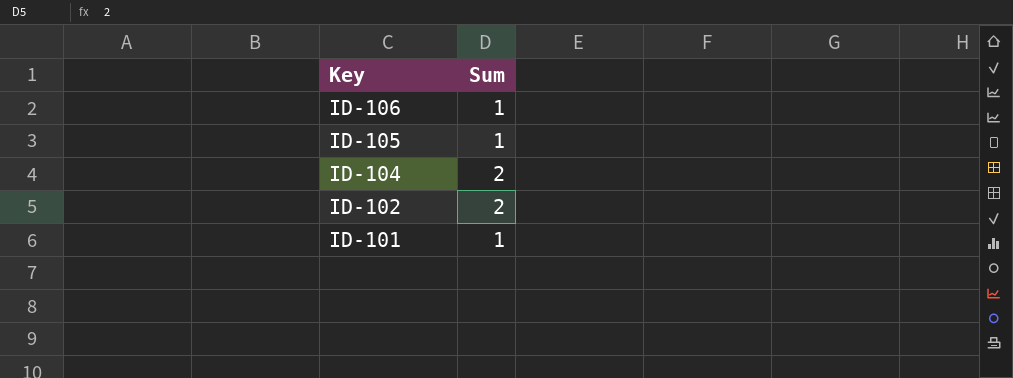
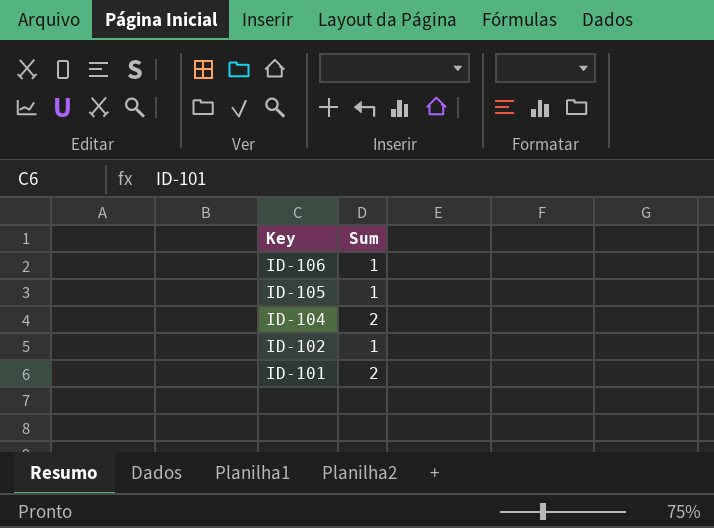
ID-102 | Sum: 2 -> 1
ID-101 | Sum: 1 -> 2

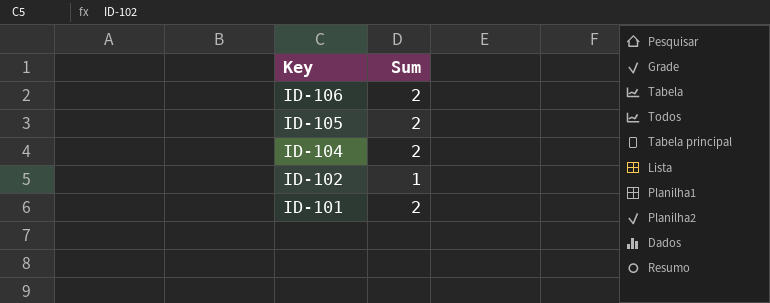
ID-106 | Sum: 1 -> 2
ID-105 | Sum: 1 -> 2

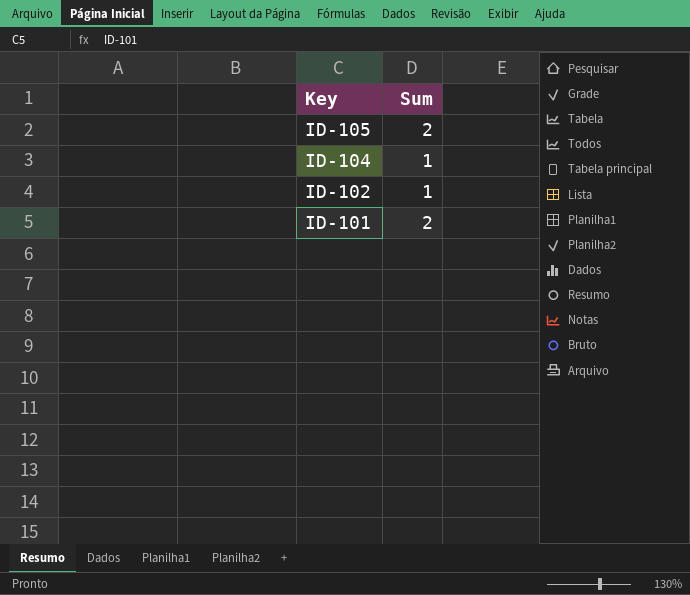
row ID-106: 2 -> none
ID-104 | Sum: 2 -> 1

